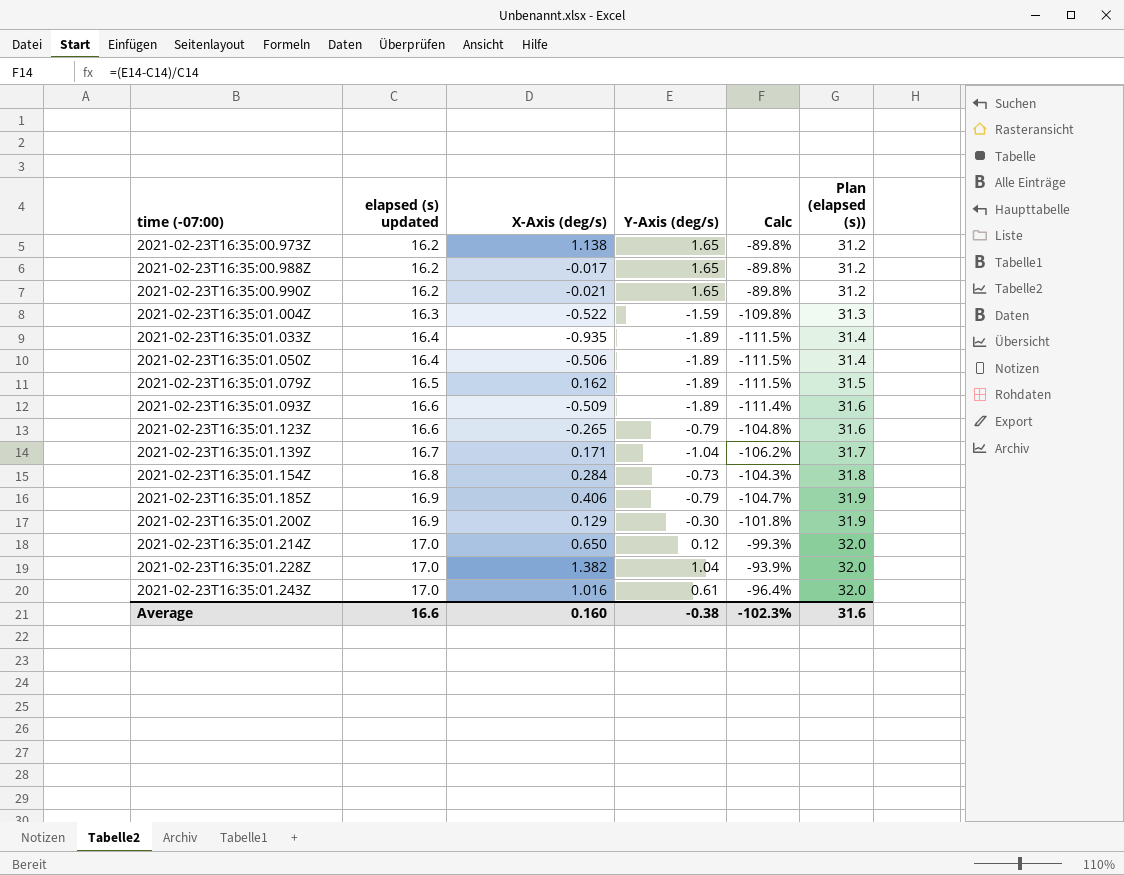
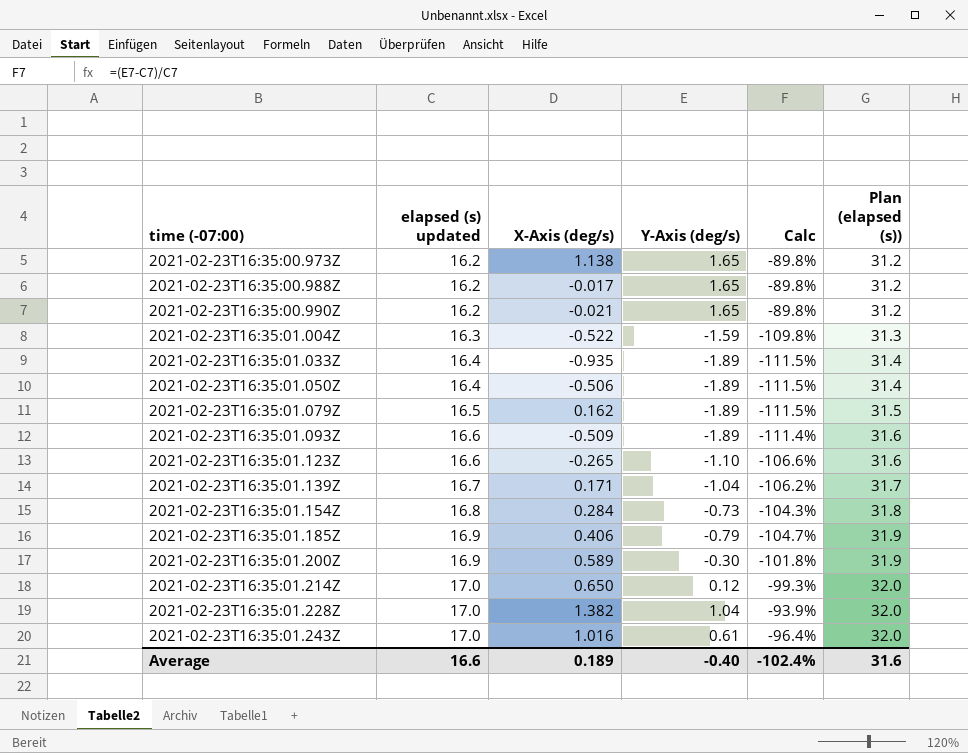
2021-02-23T16:35:01.123Z | Y-Axis (deg/s): -0.79 -> -1.10
2021-02-23T16:35:01.123Z | Calc: -104.8% -> -106.6%
2021-02-23T16:35:01.200Z | X-Axis (deg/s): 0.129 -> 0.589
Average | X-Axis (deg/s): 0.160 -> 0.189
Average | Y-Axis (deg/s): -0.38 -> -0.40
Average | Calc: -102.3% -> -102.4%

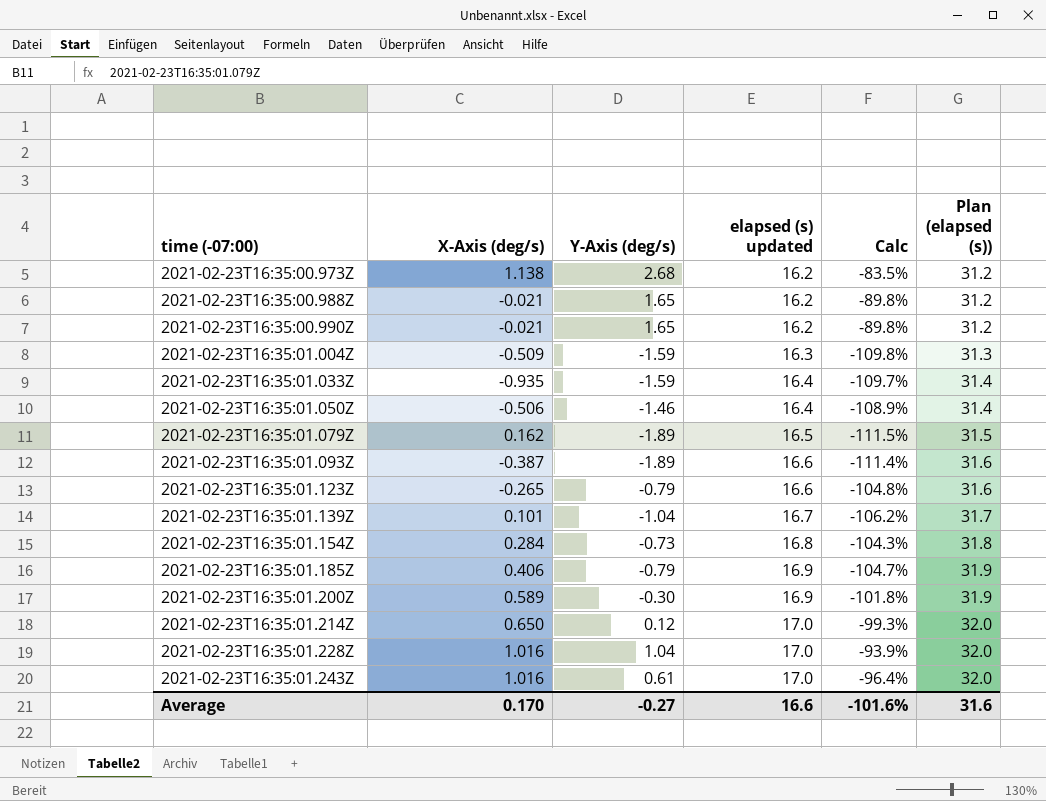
column elapsed (s) updated | position: 2 -> 4
2021-02-23T16:35:00.973Z | Y-Axis (deg/s): 1.65 -> 2.68
2021-02-23T16:35:00.973Z | Calc: -89.8% -> -83.5%
2021-02-23T16:35:00.988Z | X-Axis (deg/s): -0.017 -> -0.021
2021-02-23T16:35:01.004Z | X-Axis (deg/s): -0.522 -> -0.509
2021-02-23T16:35:01.033Z | Y-Axis (deg/s): -1.89 -> -1.59
2021-02-23T16:35:01.033Z | Calc: -111.5% -> -109.7%
2021-02-23T16:35:01.050Z | Y-Axis (deg/s): -1.89 -> -1.46
2021-02-23T16:35:01.050Z | Calc: -111.5% -> -108.9%
2021-02-23T16:35:01.093Z | X-Axis (deg/s): -0.509 -> -0.387
2021-02-23T16:35:01.123Z | Y-Axis (deg/s): -1.10 -> -0.79
2021-02-23T16:35:01.123Z | Calc: -106.6% -> -104.8%
2021-02-23T16:35:01.139Z | X-Axis (deg/s): 0.171 -> 0.101
2021-02-23T16:35:01.228Z | X-Axis (deg/s): 1.382 -> 1.016
Average | X-Axis (deg/s): 0.189 -> 0.170
Average | Y-Axis (deg/s): -0.40 -> -0.27
Average | Calc: -102.4% -> -101.6%

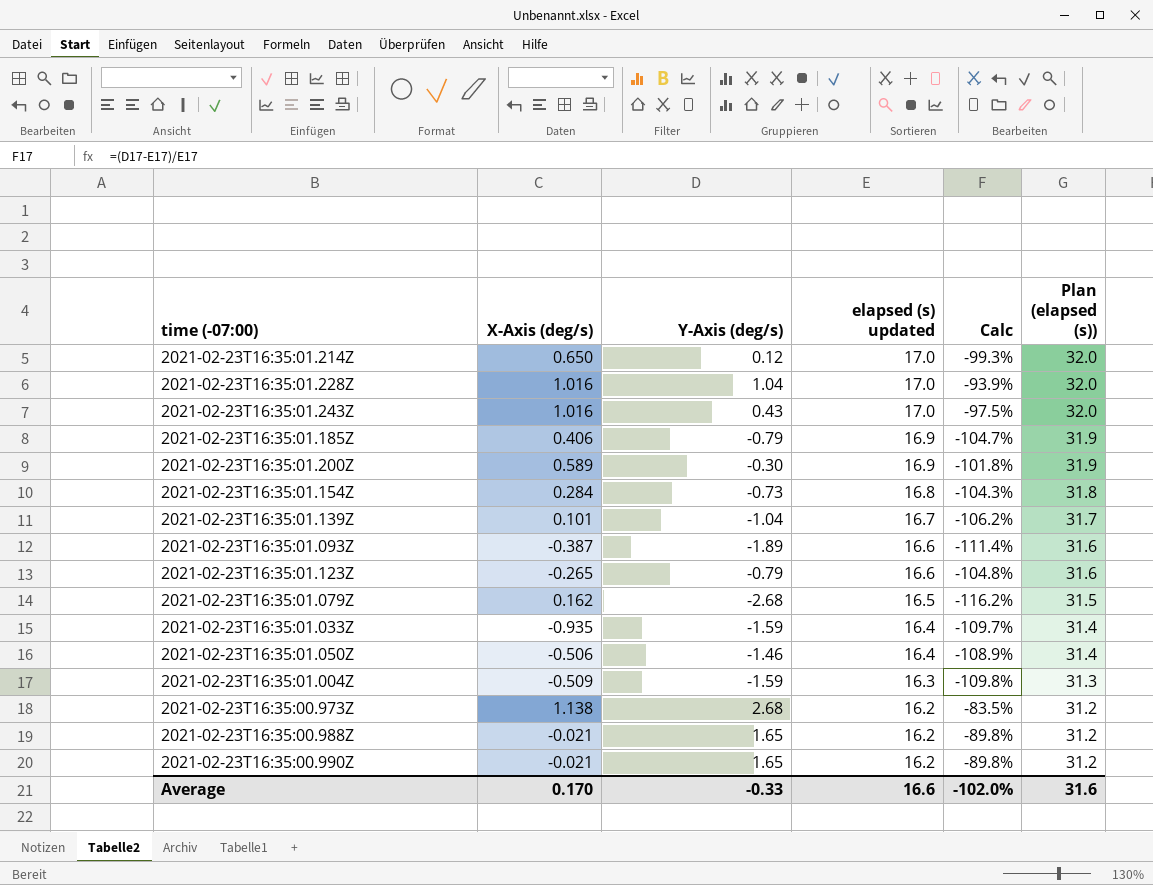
row order: time (-07:00) ascending -> elapsed (s) updated descending
2021-02-23T16:35:01.243Z | Y-Axis (deg/s): 0.61 -> 0.43
2021-02-23T16:35:01.243Z | Calc: -96.4% -> -97.5%
2021-02-23T16:35:01.079Z | Y-Axis (deg/s): -1.89 -> -2.68
2021-02-23T16:35:01.079Z | Calc: -111.5% -> -116.2%
Average | Y-Axis (deg/s): -0.27 -> -0.33
Average | Calc: -101.6% -> -102.0%

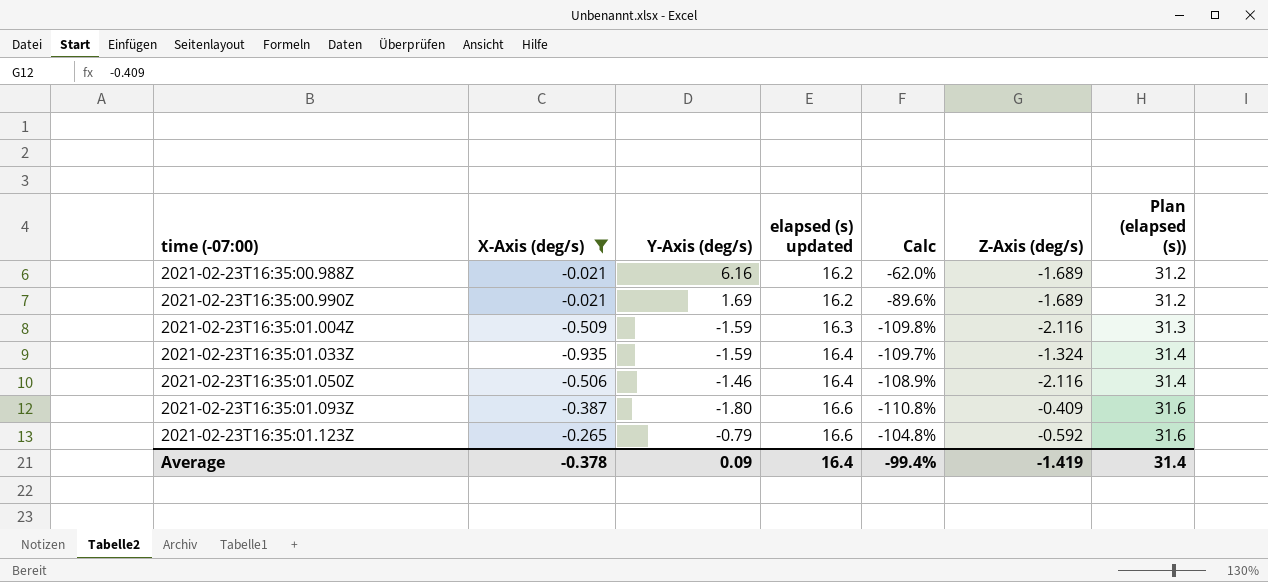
filter: none -> X-Axis (deg/s) <= -0.021
row order: elapsed (s) updated descending -> time (-07:00) ascending
column Z-Axis (deg/s) | position: none -> 6
2021-02-23T16:35:00.988Z | Y-Axis (deg/s): 1.65 -> 6.16
2021-02-23T16:35:00.988Z | Calc: -89.8% -> -62.0%
2021-02-23T16:35:00.990Z | Y-Axis (deg/s): 1.65 -> 1.69
2021-02-23T16:35:00.990Z | Calc: -89.8% -> -89.6%
2021-02-23T16:35:01.093Z | Y-Axis (deg/s): -1.89 -> -1.80
2021-02-23T16:35:01.093Z | Calc: -111.4% -> -110.8%
Average | X-Axis (deg/s): 0.170 -> -0.378
Average | Y-Axis (deg/s): -0.33 -> 0.09
Average | elapsed (s) updated: 16.6 -> 16.4
Average | Calc: -102.0% -> -99.4%
Average | Plan (elapsed (s)): 31.6 -> 31.4

